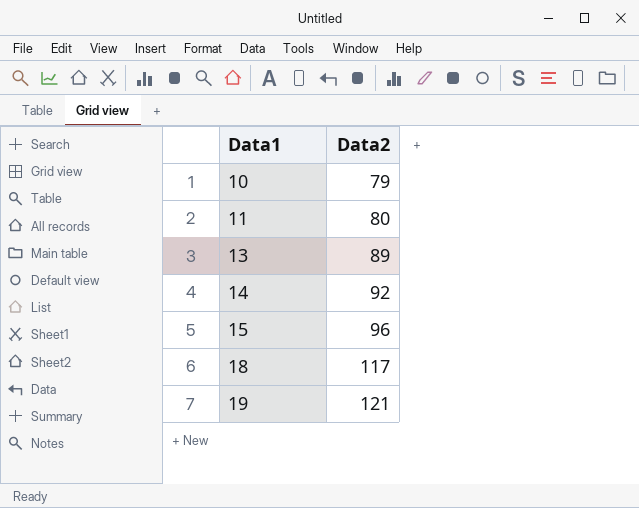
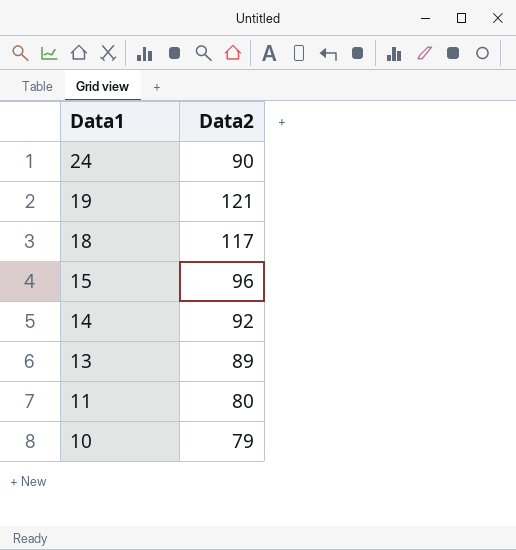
row order: Data1 ascending -> Data1 descending
row 24: none -> 90

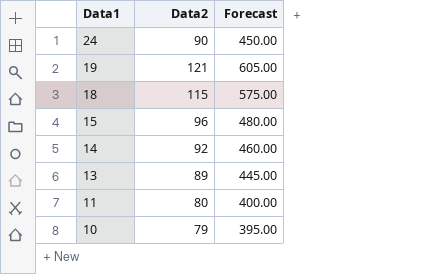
column Forecast | formula: none -> [Data2] * 5
18 | Data2: 117 -> 115

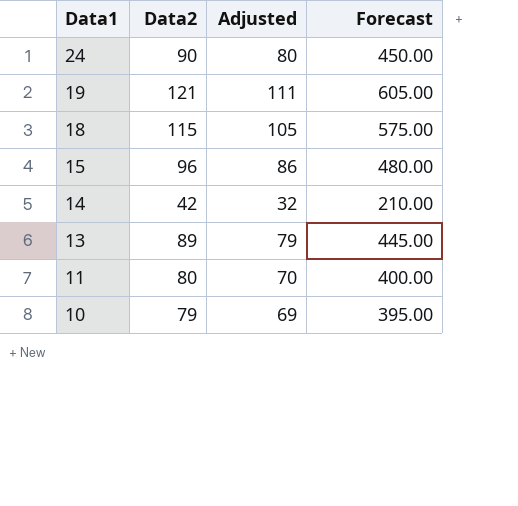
column Adjusted | formula: none -> [Data2] - 10
14 | Data2: 92 -> 42
14 | Forecast: 460.00 -> 210.00

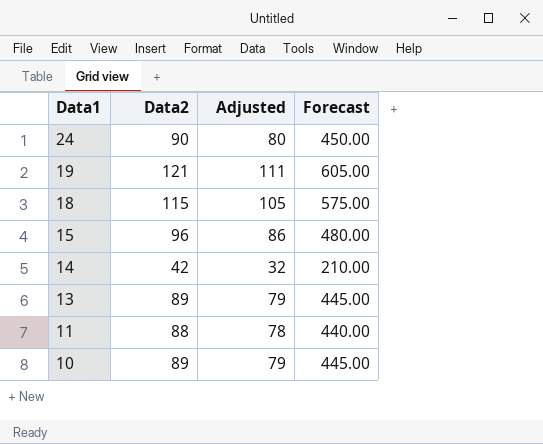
11 | Data2: 80 -> 88
11 | Adjusted: 70 -> 78
11 | Forecast: 400.00 -> 440.00
10 | Data2: 79 -> 89
10 | Adjusted: 69 -> 79
10 | Forecast: 395.00 -> 445.00

